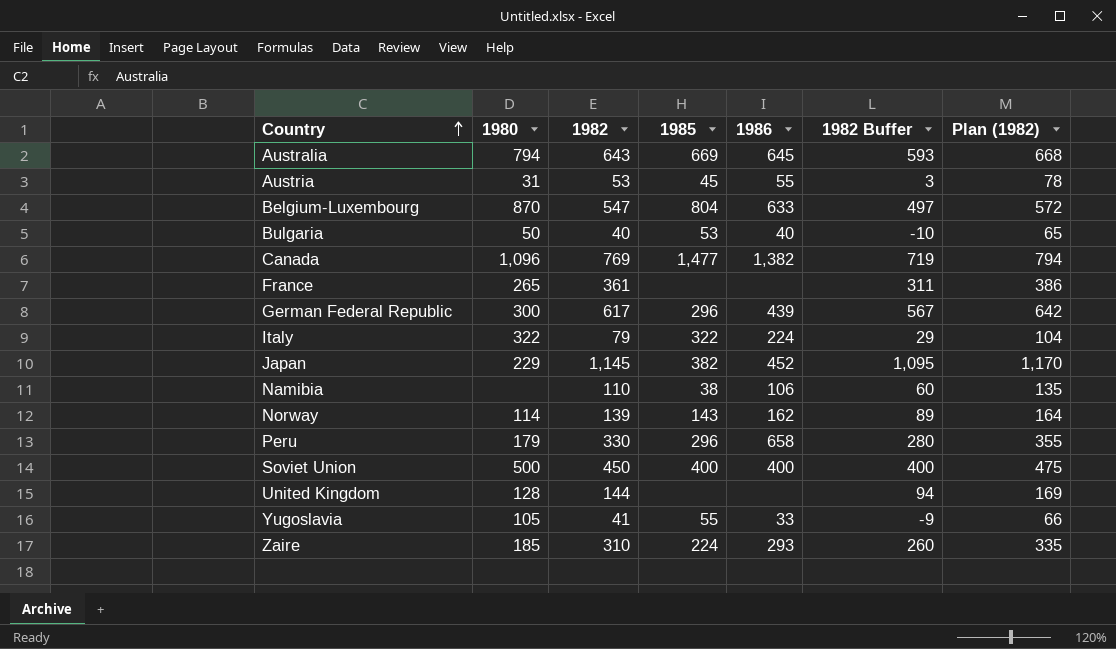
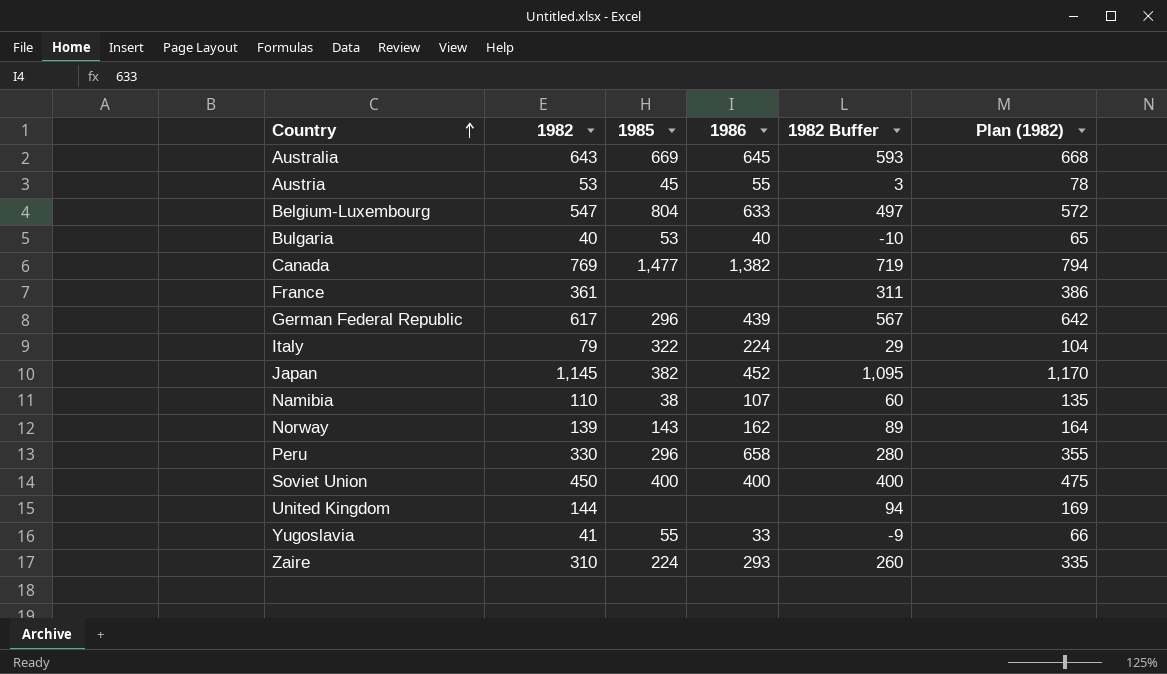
column 1980 | position: 2 -> none
Namibia | 1986: 106 -> 107

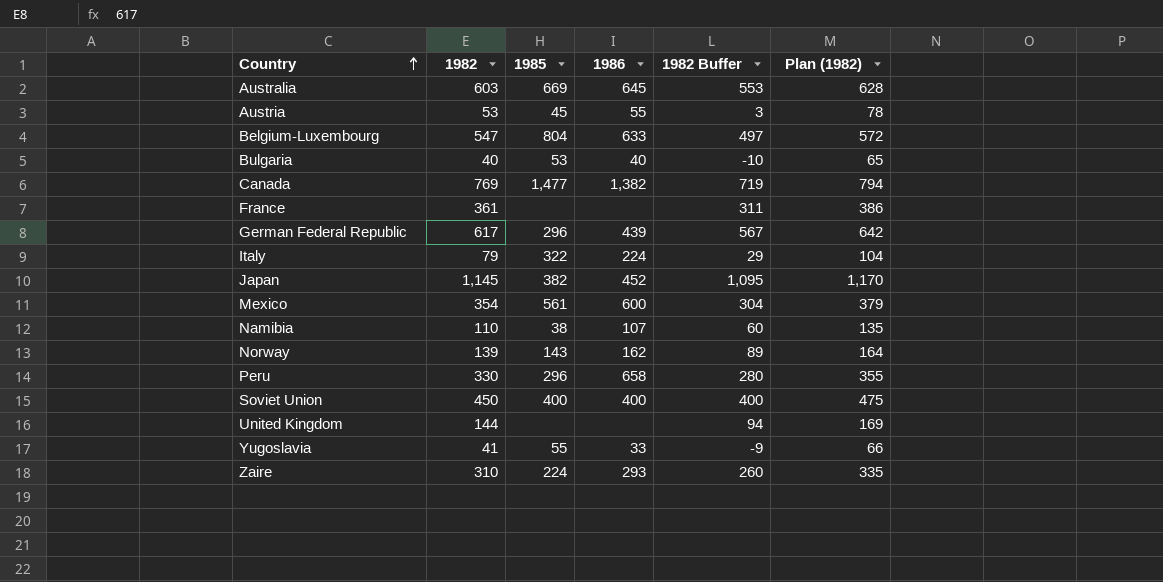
Australia | 1982: 643 -> 603
Australia | 1982 Buffer: 593 -> 553
Australia | Plan (1982): 668 -> 628
row Mexico: none -> 354 | 561 | 600 | 304 | 379

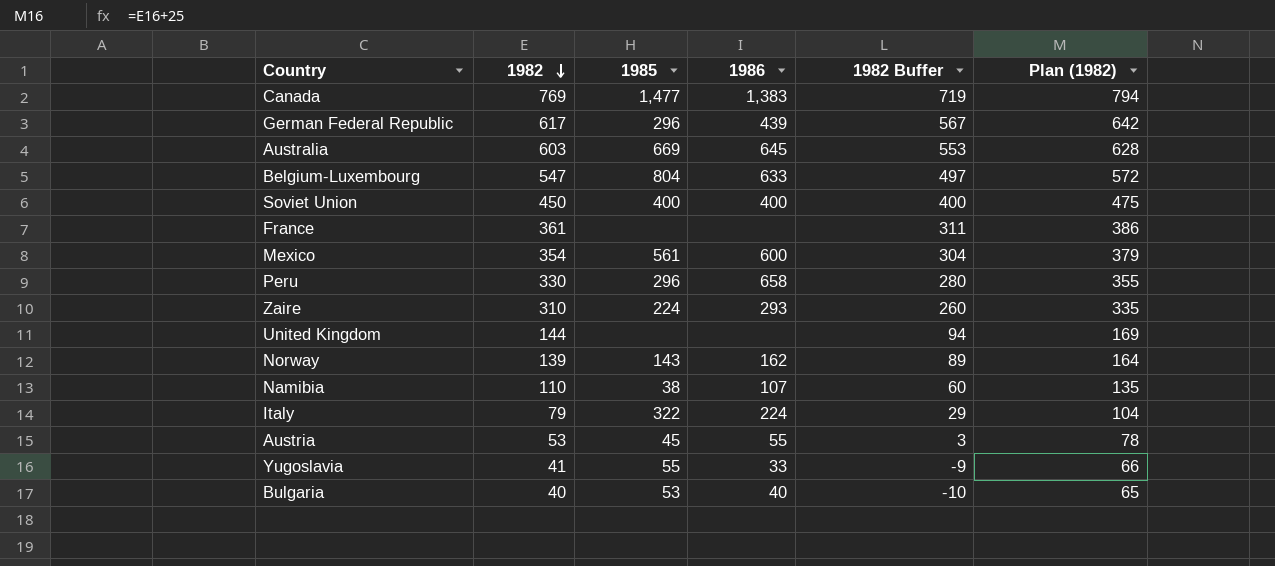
row order: Country ascending -> 1982 descending
row Japan: 1,145 | 382 | 452 | 1,095 | 1,170 -> none
Canada | 1986: 1,382 -> 1,383

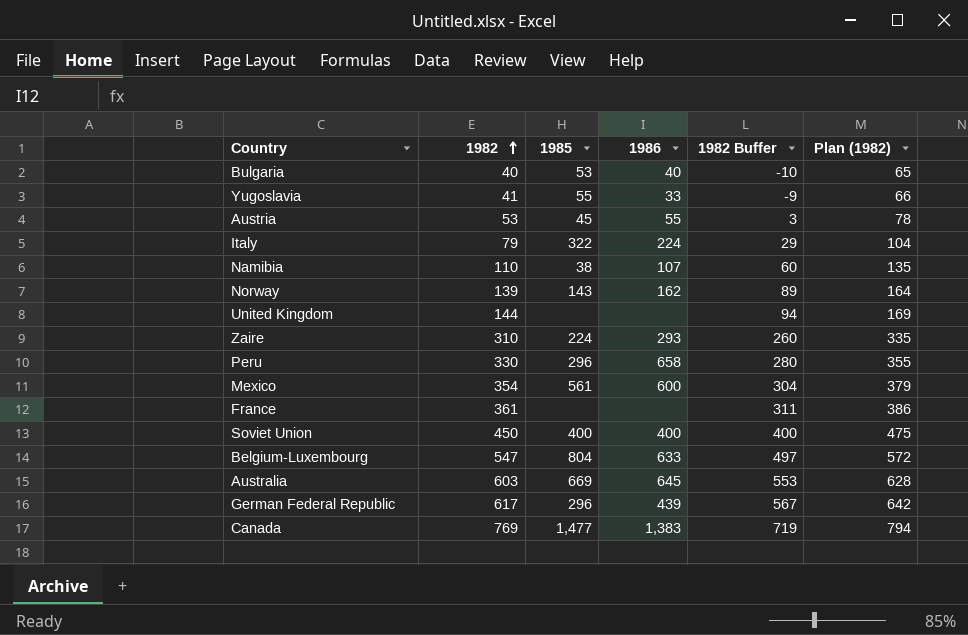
row order: 1982 descending -> 1982 ascending

